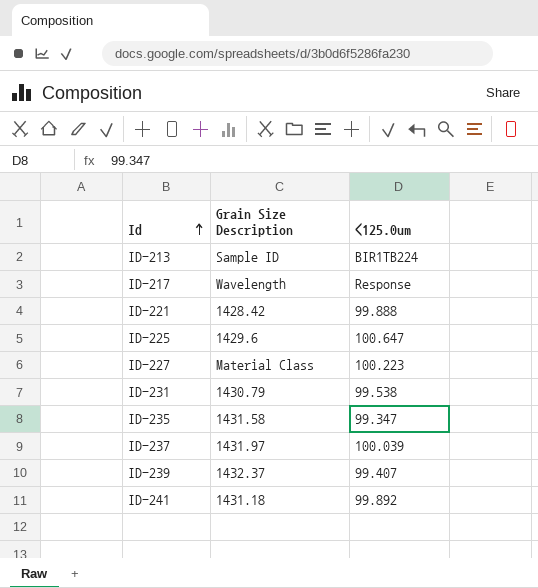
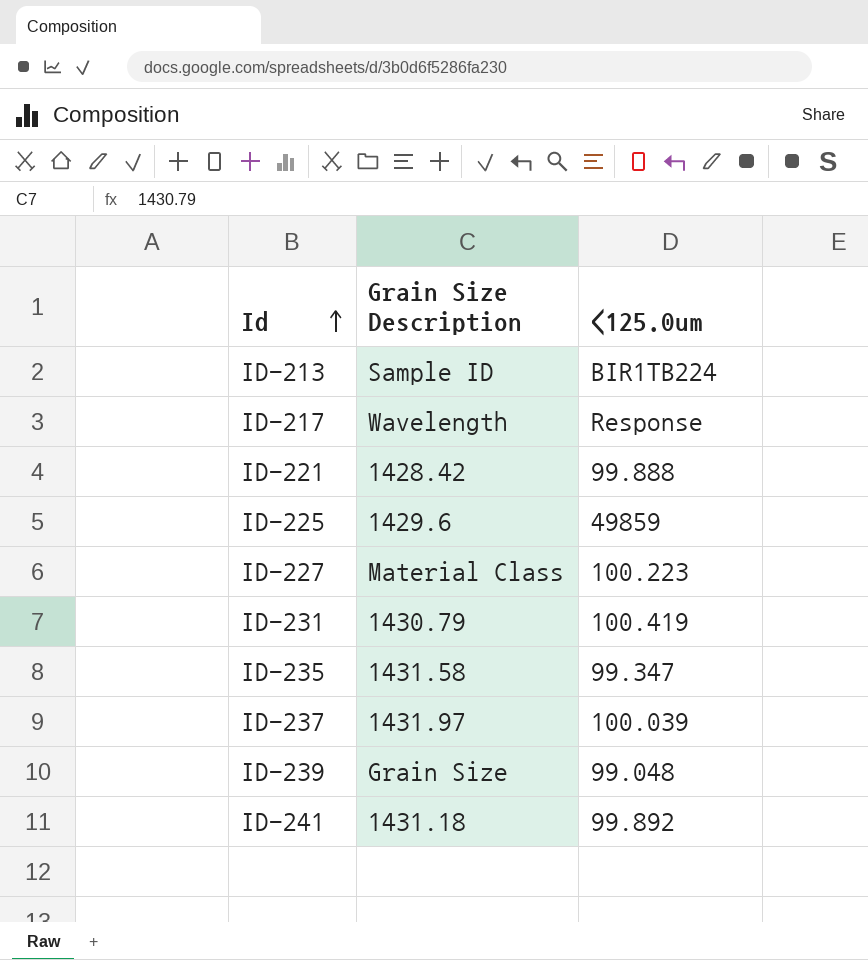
ID-225 | <125.0um: 100.647 -> 49859
ID-231 | <125.0um: 99.538 -> 100.419
ID-239 | Grain Size Description: 1432.37 -> Grain Size
ID-239 | <125.0um: 99.407 -> 99.048

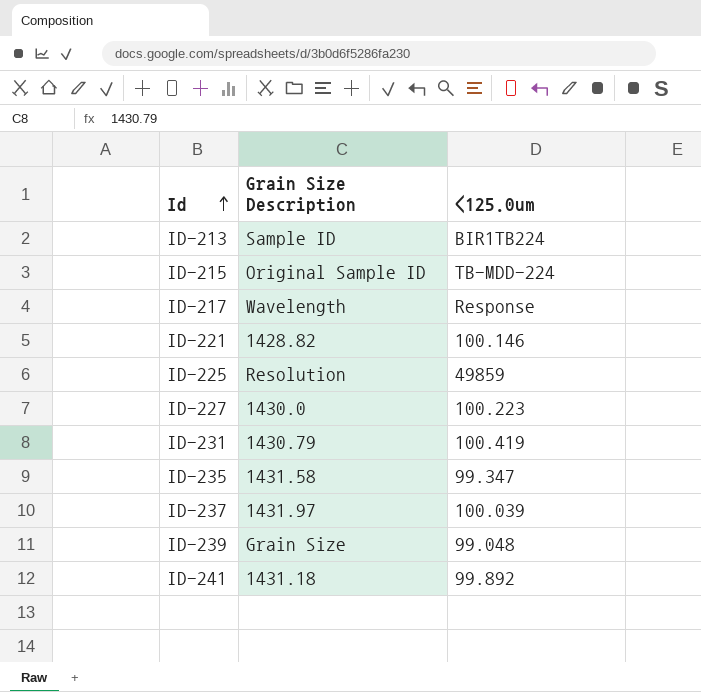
row ID-215: none -> Original Sample ID | TB-MDD-224
ID-221 | Grain Size Description: 1428.42 -> 1428.82
ID-221 | <125.0um: 99.888 -> 100.146
ID-225 | Grain Size Description: 1429.6 -> Resolution
ID-227 | Grain Size Description: Material Class -> 1430.0

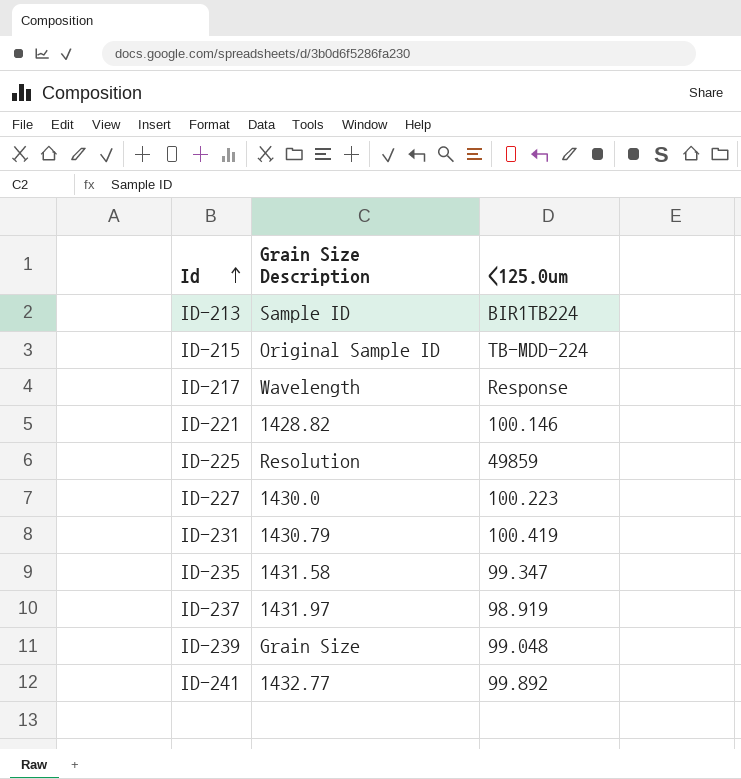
ID-237 | <125.0um: 100.039 -> 98.919
ID-241 | Grain Size Description: 1431.18 -> 1432.77

